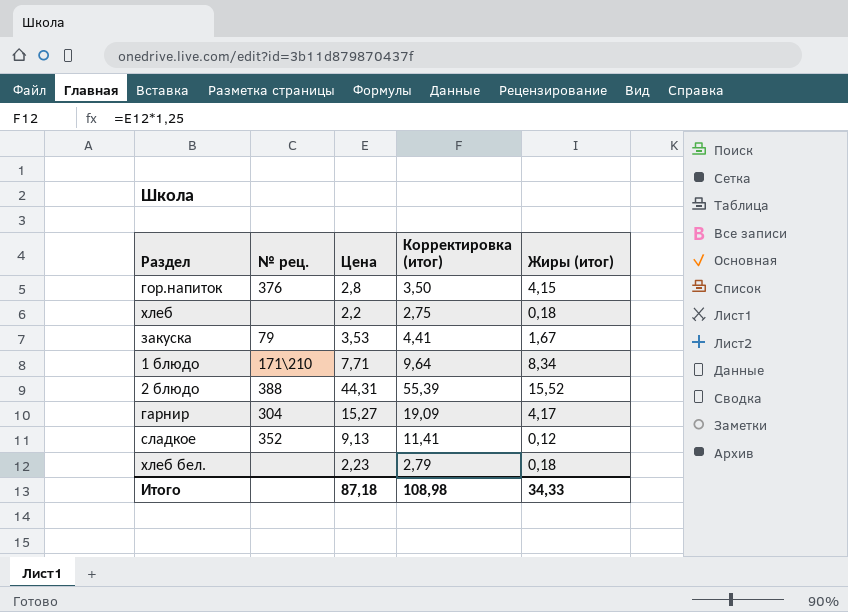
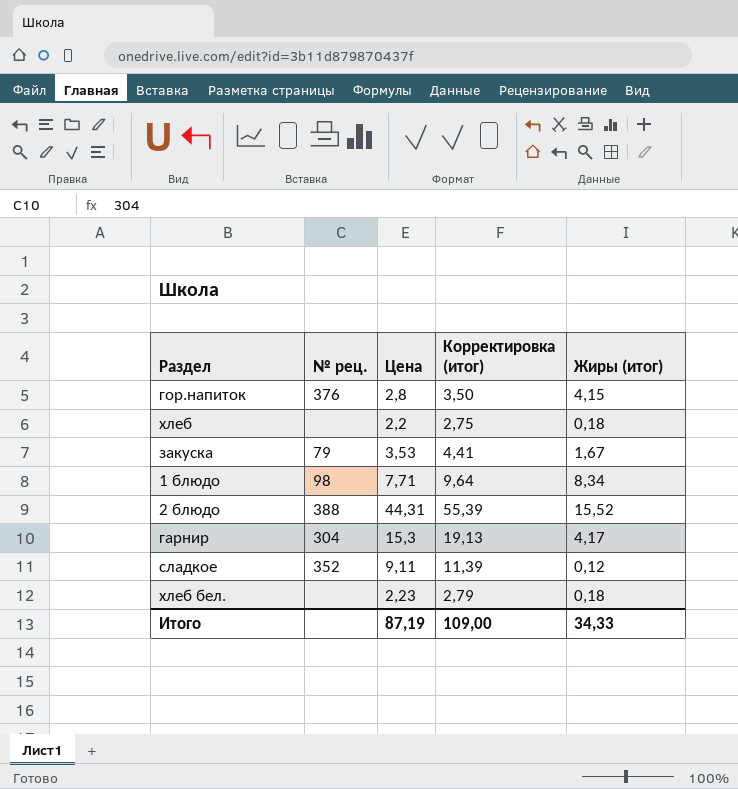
1 блюдо | № рец.: 171\210 -> 98
гарнир | Цена: 15,27 -> 15,3
гарнир | Корректировка (итог): 19,09 -> 19,13
сладкое | Цена: 9,13 -> 9,11
сладкое | Корректировка (итог): 11,41 -> 11,39
Итого | Цена: 87,18 -> 87,19
Итого | Корректировка (итог): 108,98 -> 109,00

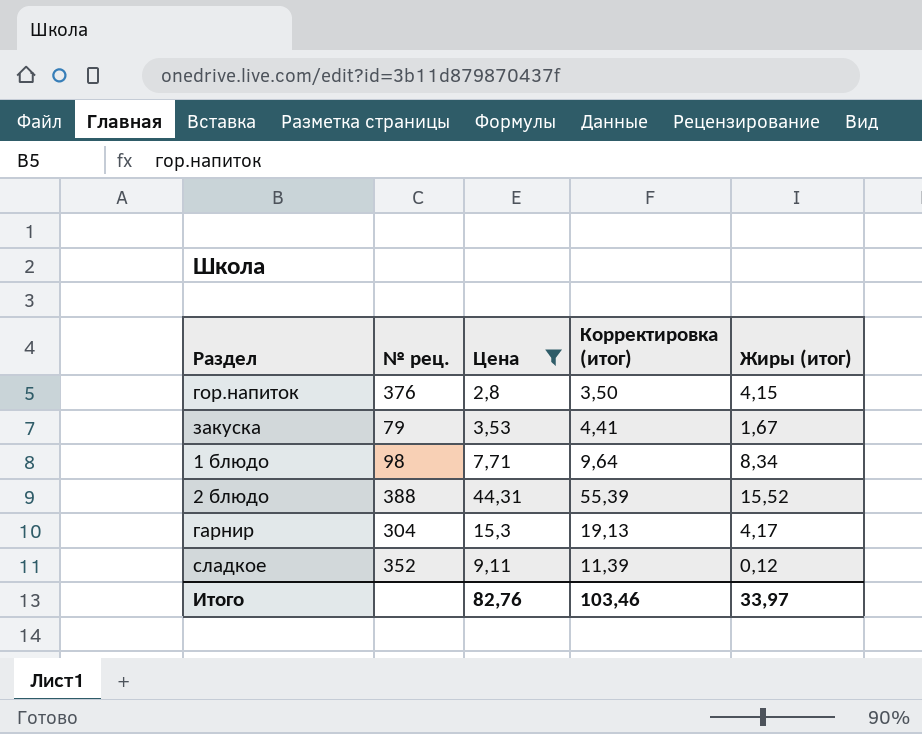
filter: none -> Цена >= 2,8
Итого | Цена: 87,19 -> 82,76
Итого | Корректировка (итог): 109,00 -> 103,46
Итого | Жиры (итог): 34,33 -> 33,97

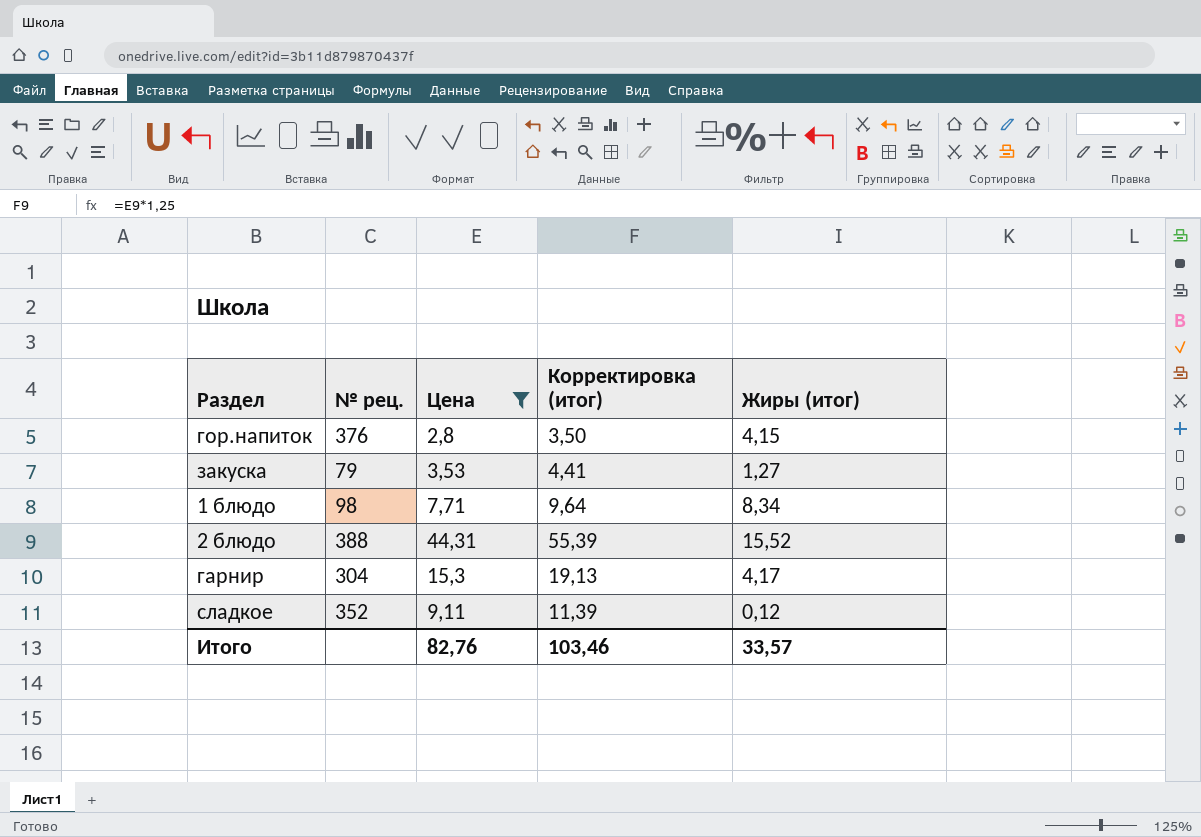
закуска | Жиры (итог): 1,67 -> 1,27
Итого | Жиры (итог): 33,97 -> 33,57

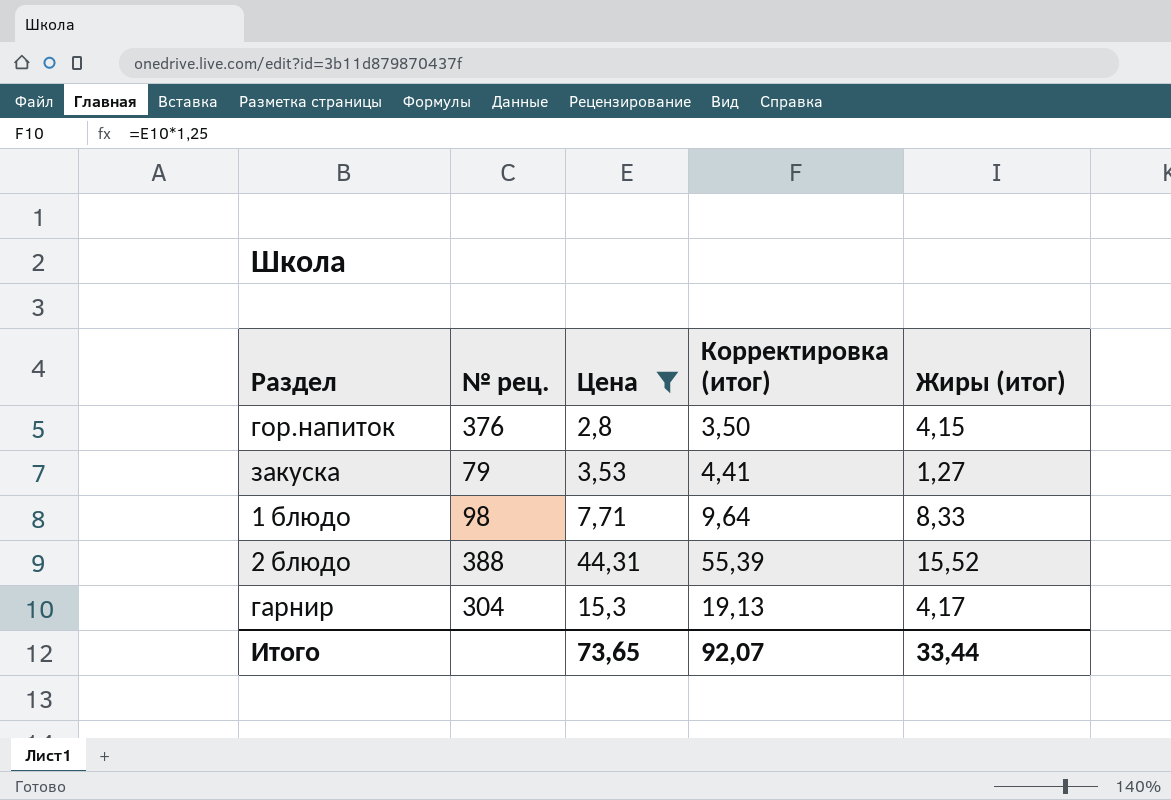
row сладкое: 352 | 9,11 | 11,39 | 0,12 -> none
1 блюдо | Жиры (итог): 8,34 -> 8,33
Итого | Цена: 82,76 -> 73,65
Итого | Корректировка (итог): 103,46 -> 92,07
Итого | Жиры (итог): 33,57 -> 33,44

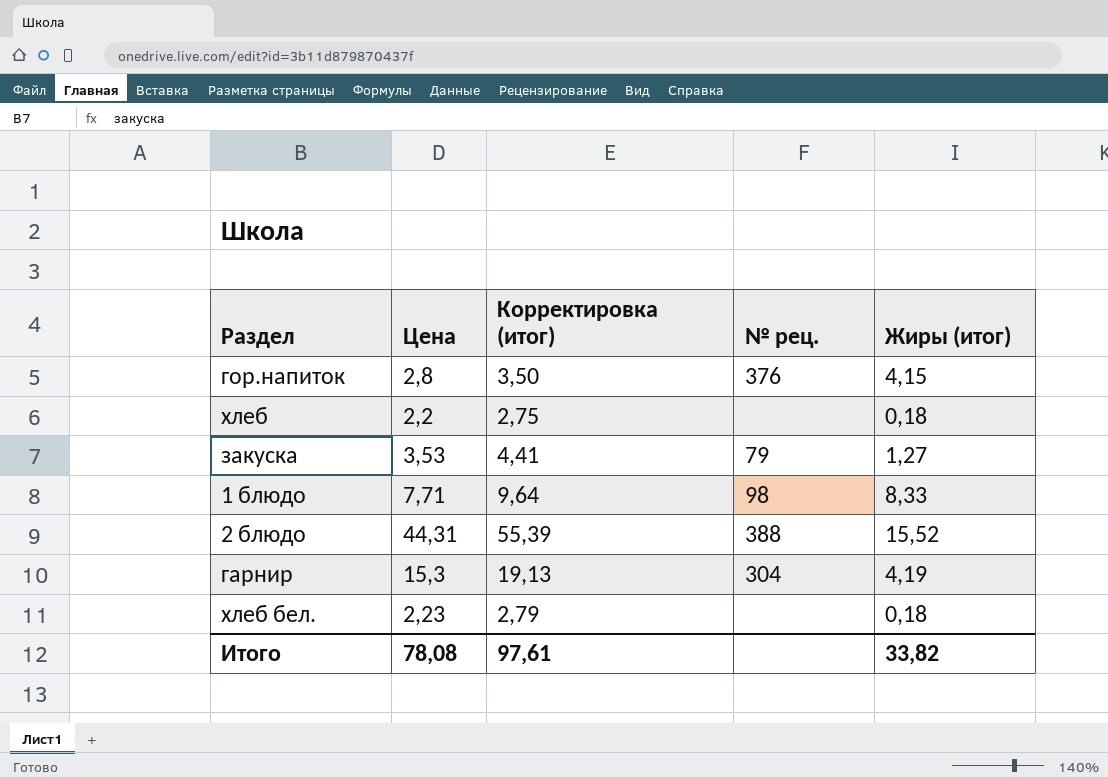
filter: Цена >= 2,8 -> none
column № рец. | position: 2 -> 4
гарнир | Жиры (итог): 4,17 -> 4,19
Итого | Цена: 73,65 -> 78,08
Итого | Корректировка (итог): 92,07 -> 97,61
Итого | Жиры (итог): 33,44 -> 33,82

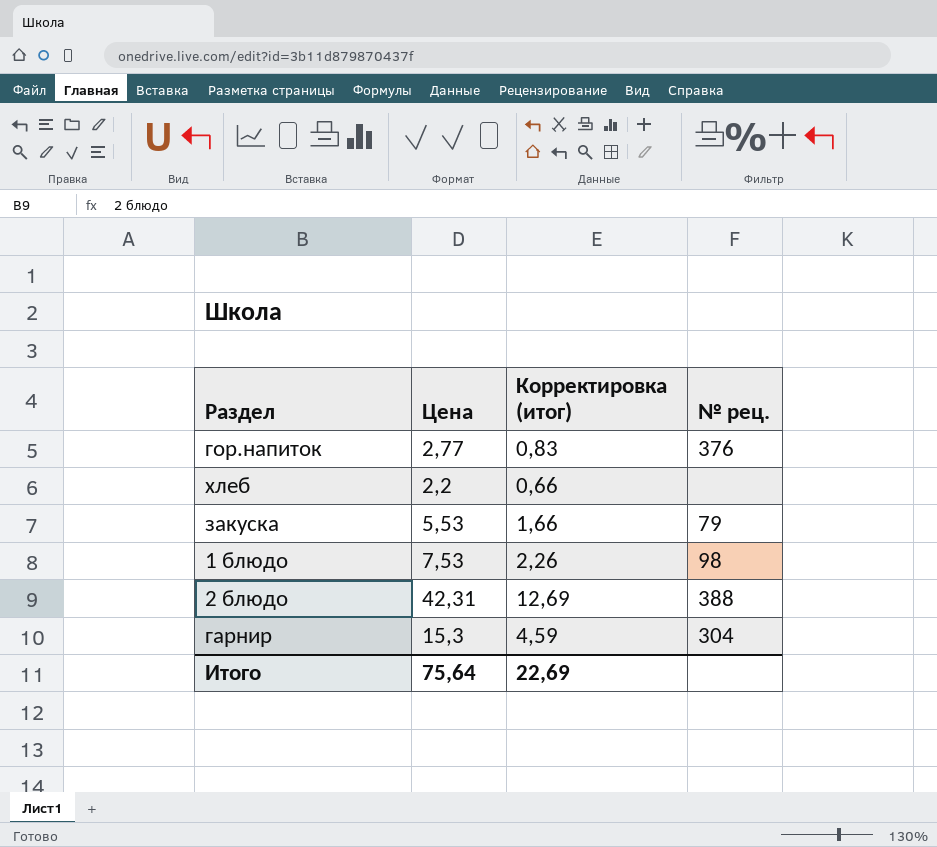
column Жиры (итог) | position: 5 -> none
column Корректировка (итог) | formula: [Цена] * 1,25 -> [Цена] * 0,3
row хлеб бел.: 2,23 | 2,79 | none | 0,18 -> none
гор.напиток | Цена: 2,8 -> 2,77
закуска | Цена: 3,53 -> 5,53
1 блюдо | Цена: 7,71 -> 7,53
2 блюдо | Цена: 44,31 -> 42,31
Итого | Цена: 78,08 -> 75,64
Итого | Корректировка (итог): 97,61 -> 22,69

